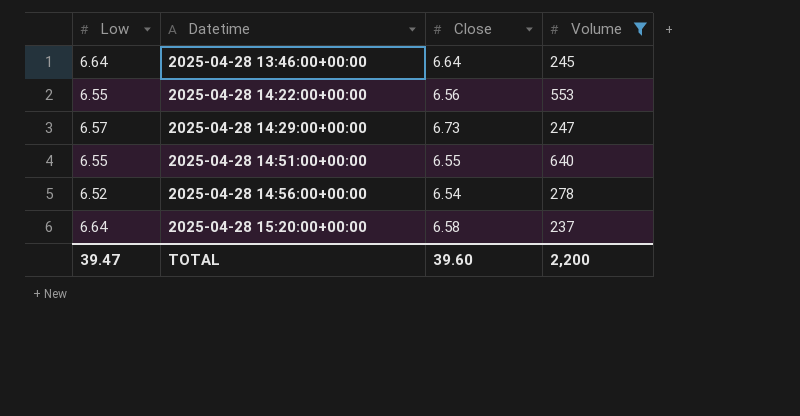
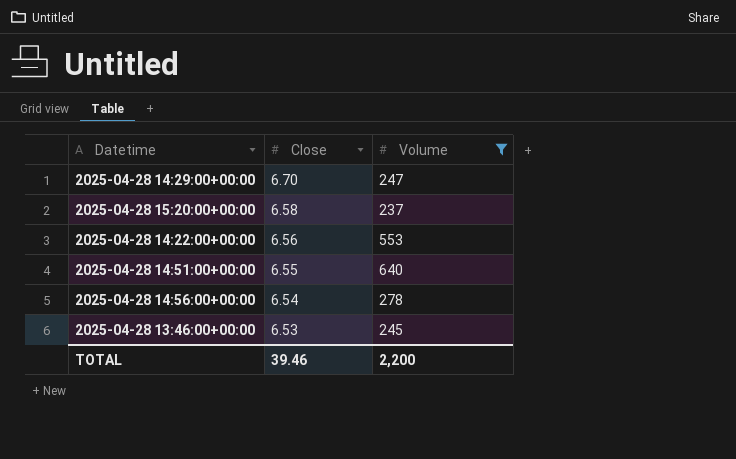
row order: Datetime ascending -> Close descending
column Low | position: 1 -> none
2025-04-28 14:29:00+00:00 | Close: 6.73 -> 6.70
2025-04-28 13:46:00+00:00 | Close: 6.64 -> 6.53
TOTAL | Close: 39.60 -> 39.46

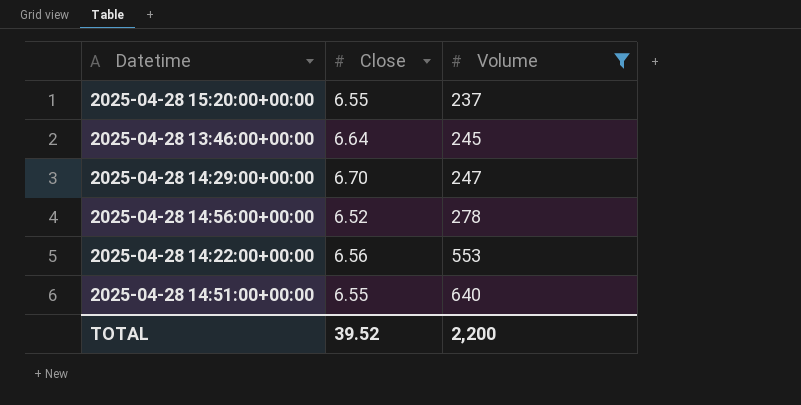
row order: Close descending -> Volume ascending
2025-04-28 15:20:00+00:00 | Close: 6.58 -> 6.55
2025-04-28 13:46:00+00:00 | Close: 6.53 -> 6.64
2025-04-28 14:56:00+00:00 | Close: 6.54 -> 6.52
TOTAL | Close: 39.46 -> 39.52

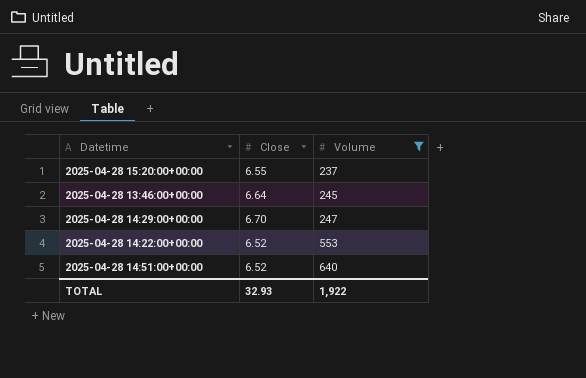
row 2025-04-28 14:56:00+00:00: 6.52 | 278 -> none
2025-04-28 14:22:00+00:00 | Close: 6.56 -> 6.52
2025-04-28 14:51:00+00:00 | Close: 6.55 -> 6.52
TOTAL | Close: 39.52 -> 32.93
TOTAL | Volume: 2,200 -> 1,922

